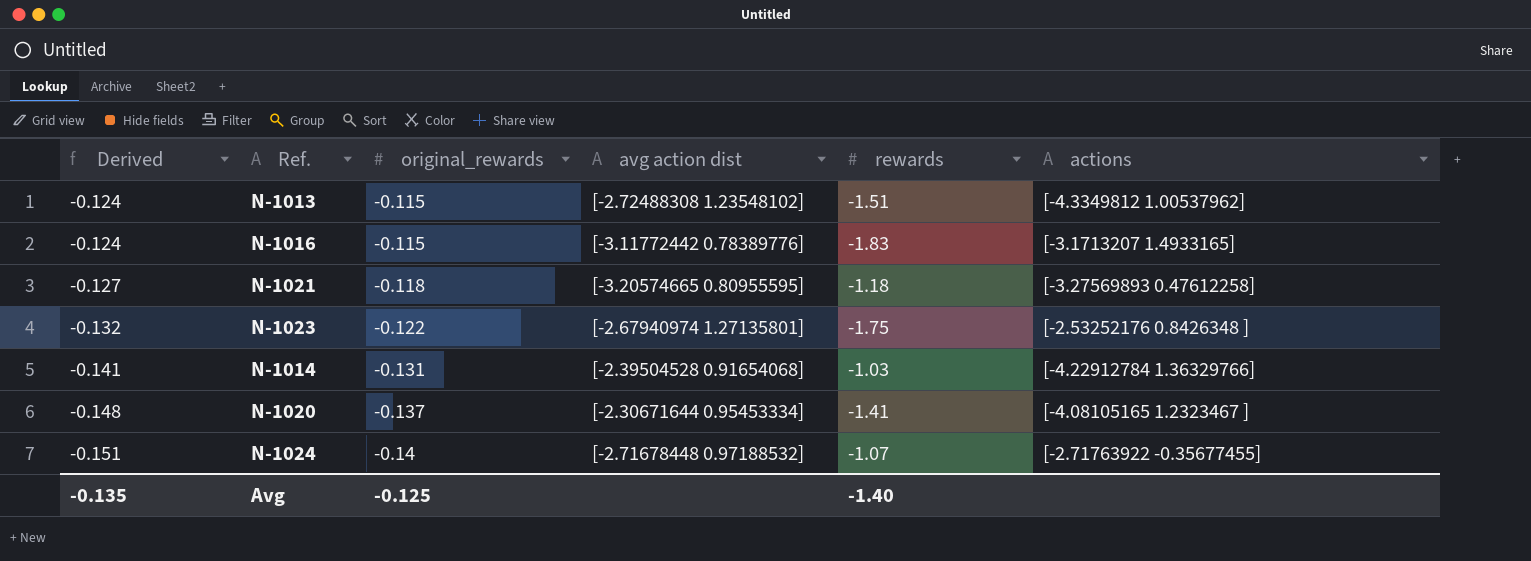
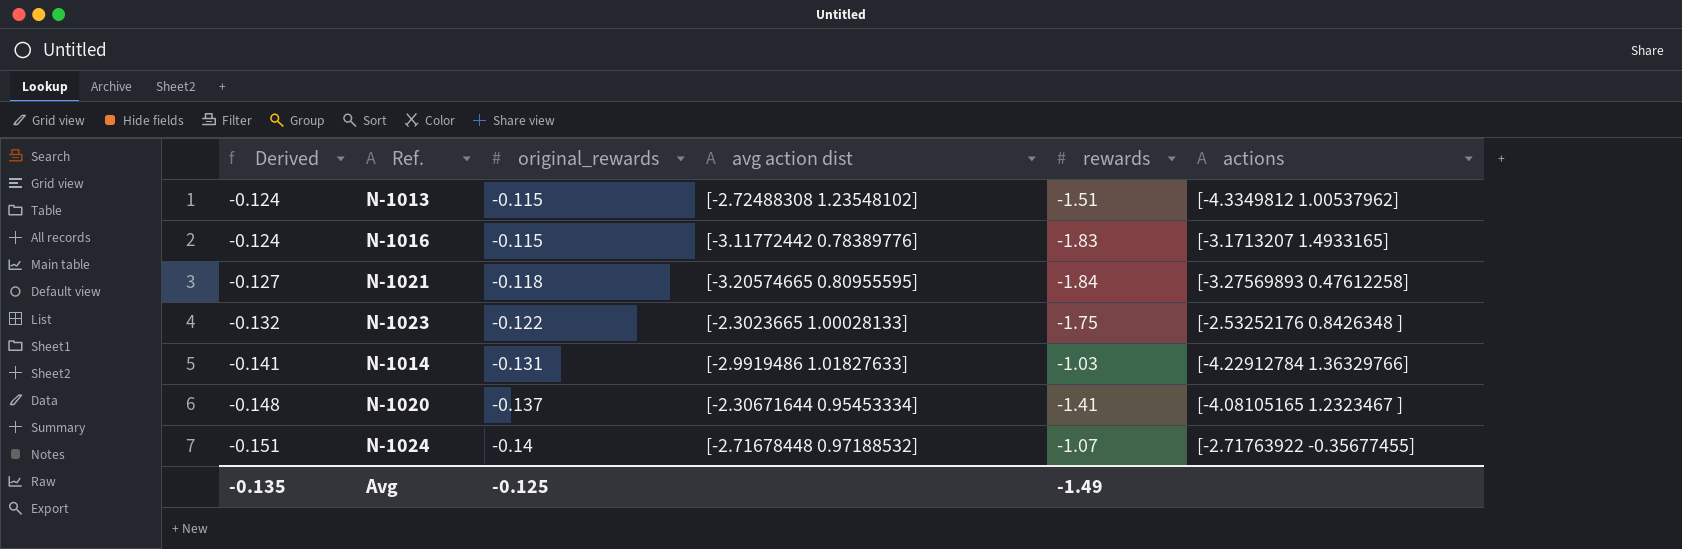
N-1021 | rewards: -1.18 -> -1.84
N-1023 | avg action dist: [-2.67940974 1.27135801] -> [-2.3023665 1.00028133]
N-1014 | avg action dist: [-2.39504528 0.91654068] -> [-2.9919486 1.01827633]
Avg | rewards: -1.40 -> -1.49

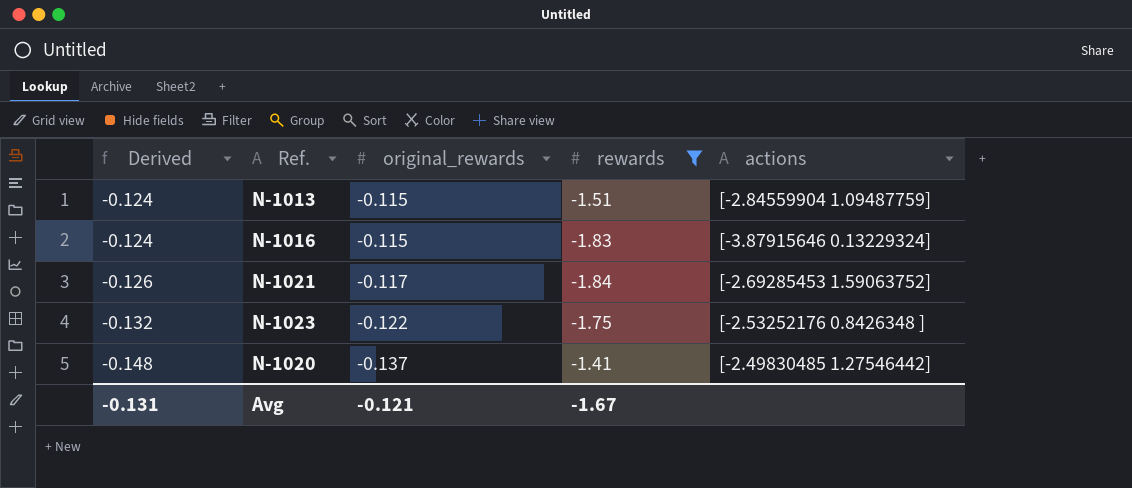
filter: none -> rewards <= -1.41
column avg action dist | position: 4 -> none
N-1013 | actions: [-4.3349812 1.00537962] -> [-2.84559904 1.09487759]
N-1016 | actions: [-3.1713207 1.4933165] -> [-3.87915646 0.13229324]
N-1021 | Derived: -0.127 -> -0.126
N-1021 | original_rewards: -0.118 -> -0.117
N-1021 | actions: [-3.27569893 0.47612258] -> [-2.69285453 1.59063752]
N-1020 | actions: [-4.08105165 1.2323467 ] -> [-2.49830485 1.27546442]
Avg | Derived: -0.135 -> -0.131
Avg | original_rewards: -0.125 -> -0.121
Avg | rewards: -1.49 -> -1.67

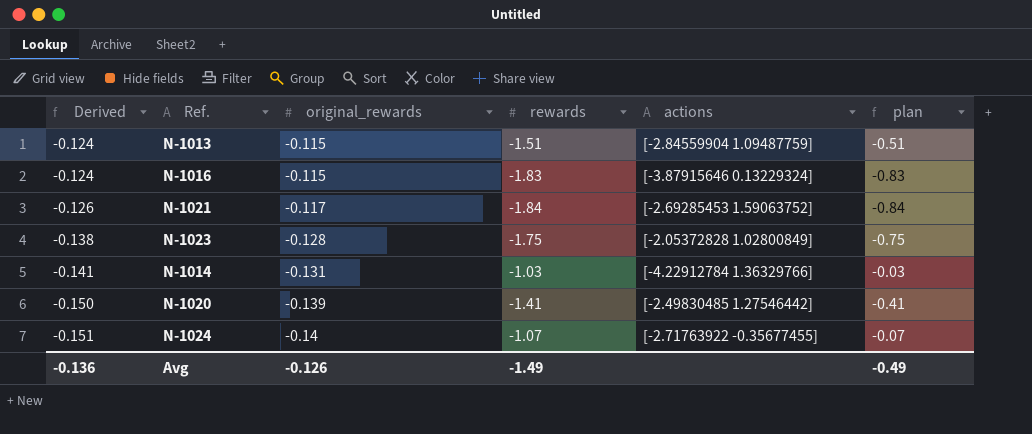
filter: rewards <= -1.41 -> none
column plan | formula: none -> [rewards] + 1
N-1023 | Derived: -0.132 -> -0.138
N-1023 | original_rewards: -0.122 -> -0.128
N-1023 | actions: [-2.53252176 0.8426348 ] -> [-2.05372828 1.02800849]
N-1020 | Derived: -0.148 -> -0.150
N-1020 | original_rewards: -0.137 -> -0.139
Avg | Derived: -0.131 -> -0.136
Avg | original_rewards: -0.121 -> -0.126
Avg | rewards: -1.67 -> -1.49

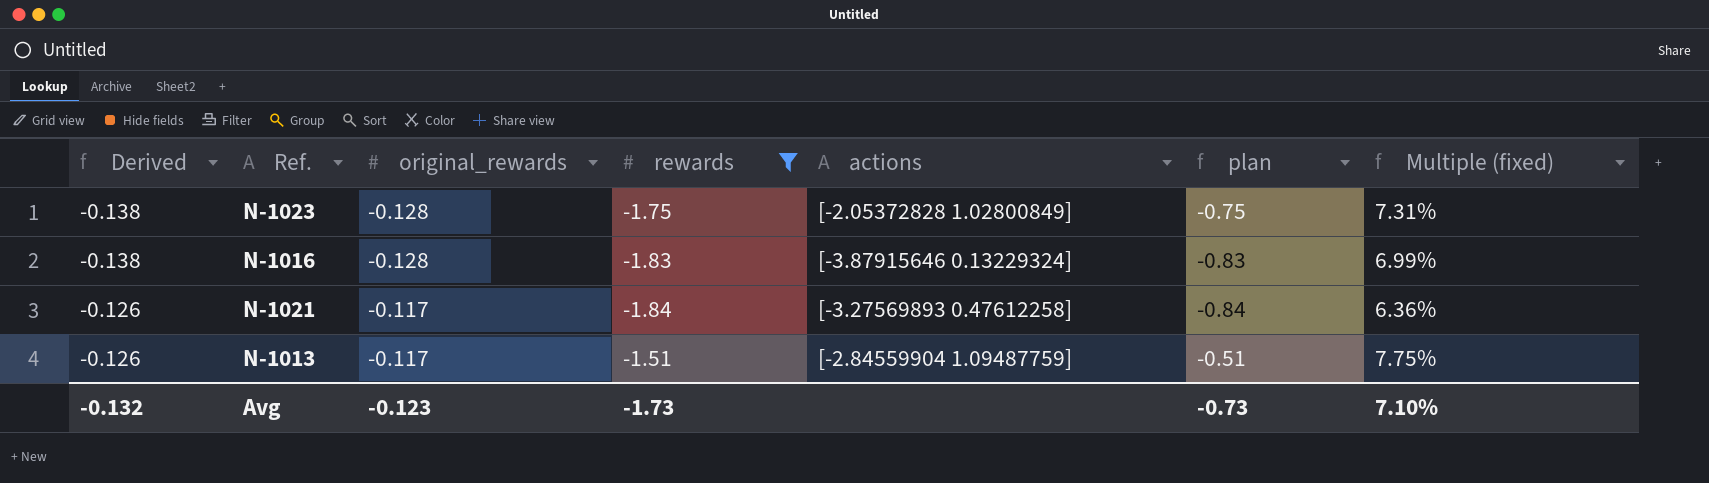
filter: none -> rewards <= -1.51
row order: Derived descending -> Derived ascending
column Multiple (fixed) | formula: none -> [original_rewards] / [rewards]
N-1016 | Derived: -0.124 -> -0.138
N-1016 | original_rewards: -0.115 -> -0.128
N-1021 | actions: [-2.69285453 1.59063752] -> [-3.27569893 0.47612258]
N-1013 | Derived: -0.124 -> -0.126
N-1013 | original_rewards: -0.115 -> -0.117
Avg | Derived: -0.136 -> -0.132
Avg | original_rewards: -0.126 -> -0.123
Avg | rewards: -1.49 -> -1.73
Avg | plan: -0.49 -> -0.73

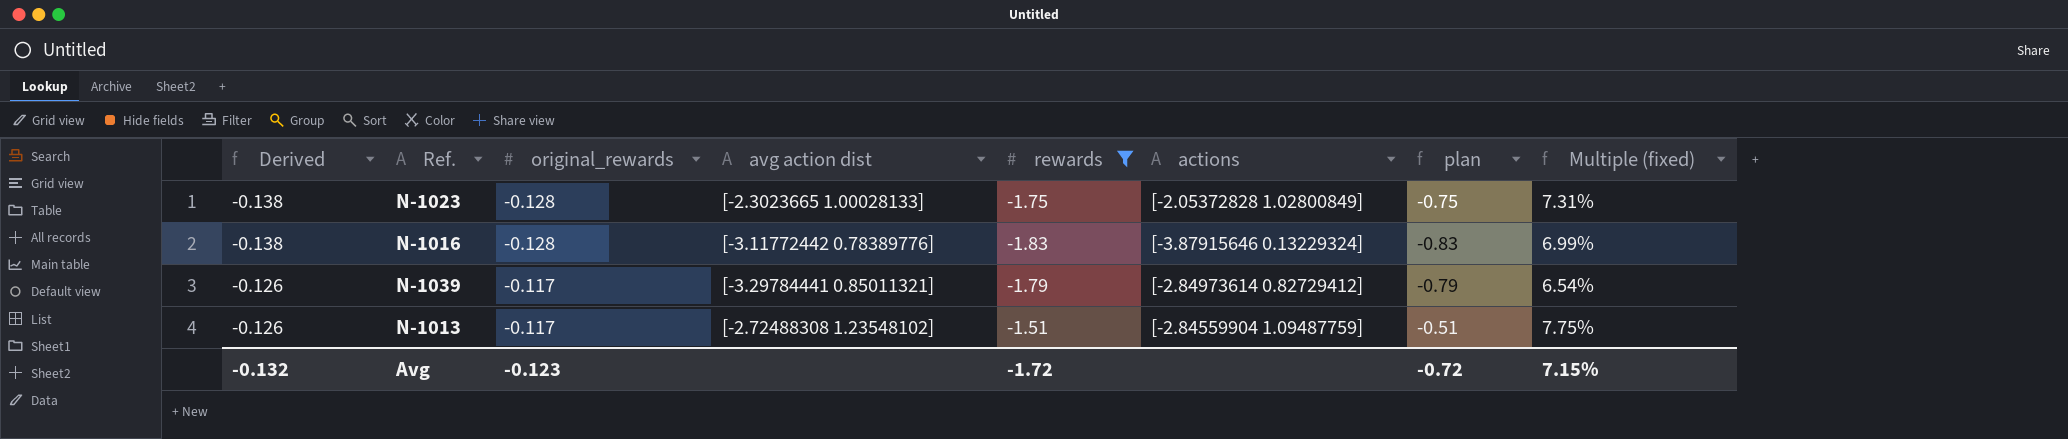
column avg action dist | position: none -> 4
row N-1021: -0.126 | -0.117 | -1.84 | [-3.27569893 0.47612258] | -0.84 | 6.36% -> none
row N-1039: none -> -0.126 | -0.117 | [-3.29784441 0.85011321] | -1.79 | [-2.84973614 0.82729412] | -0.79 | 6.54%
Avg | rewards: -1.73 -> -1.72
Avg | plan: -0.73 -> -0.72
Avg | Multiple (fixed): 7.10% -> 7.15%

